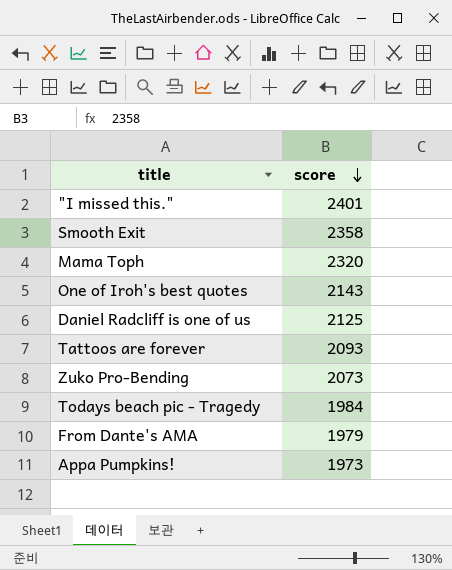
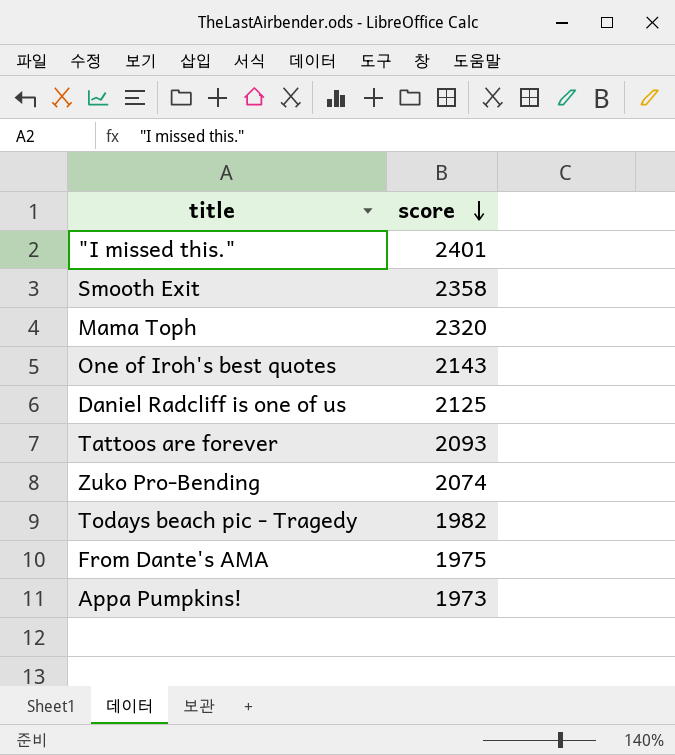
Zuko Pro-Bending | score: 2073 -> 2074
Todays beach pic - Tragedy | score: 1984 -> 1982
From Dante's AMA | score: 1979 -> 1975

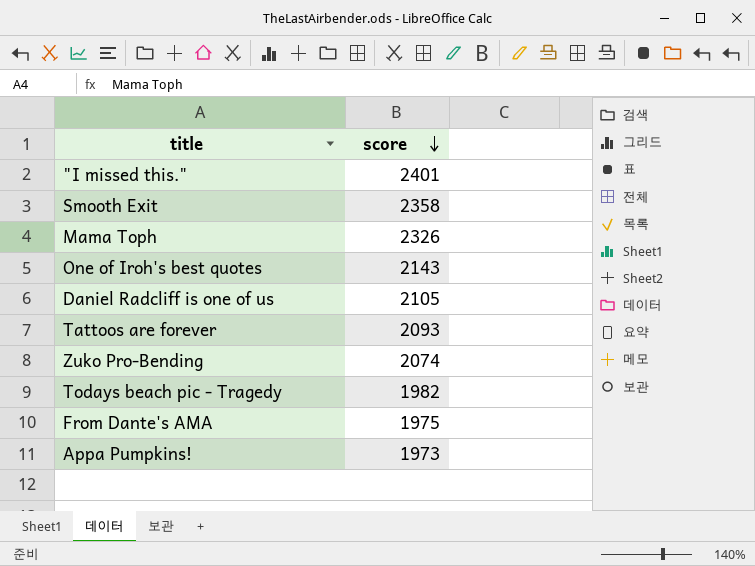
Mama Toph | score: 2320 -> 2326
Daniel Radcliff is one of us | score: 2125 -> 2105

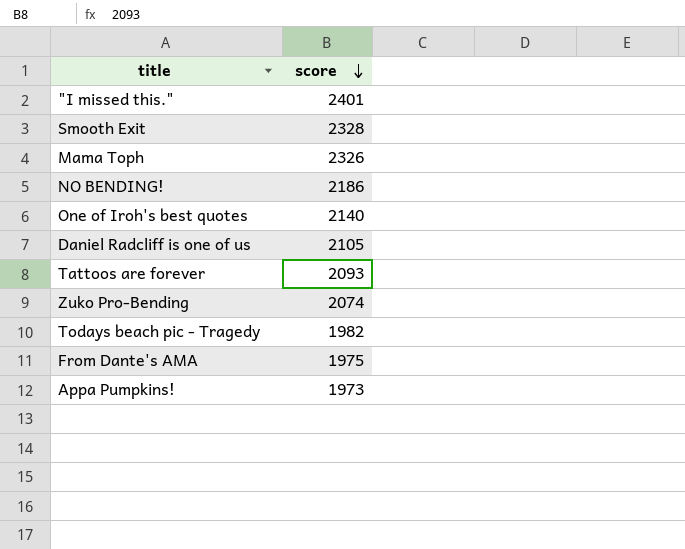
Smooth Exit | score: 2358 -> 2328
row NO BENDING!: none -> 2186
One of Iroh's best quotes | score: 2143 -> 2140

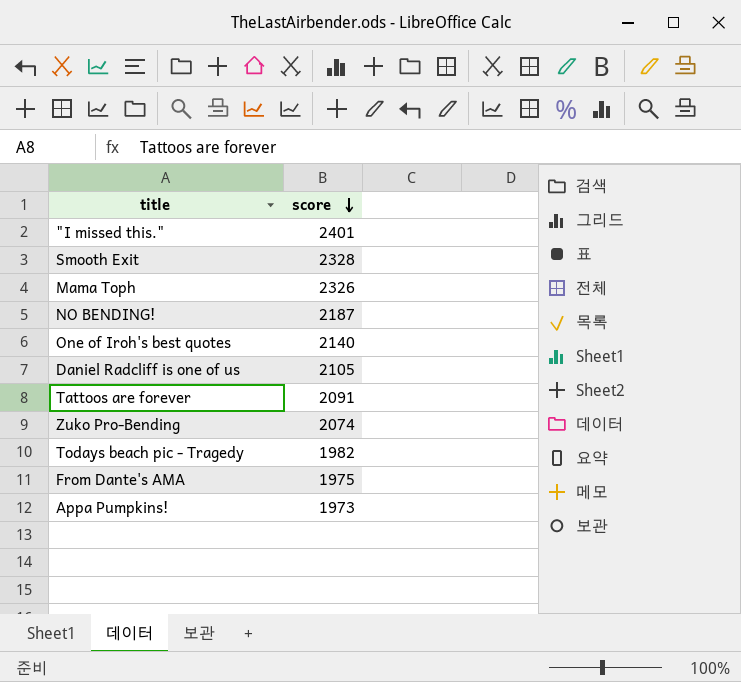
NO BENDING! | score: 2186 -> 2187
Tattoos are forever | score: 2093 -> 2091

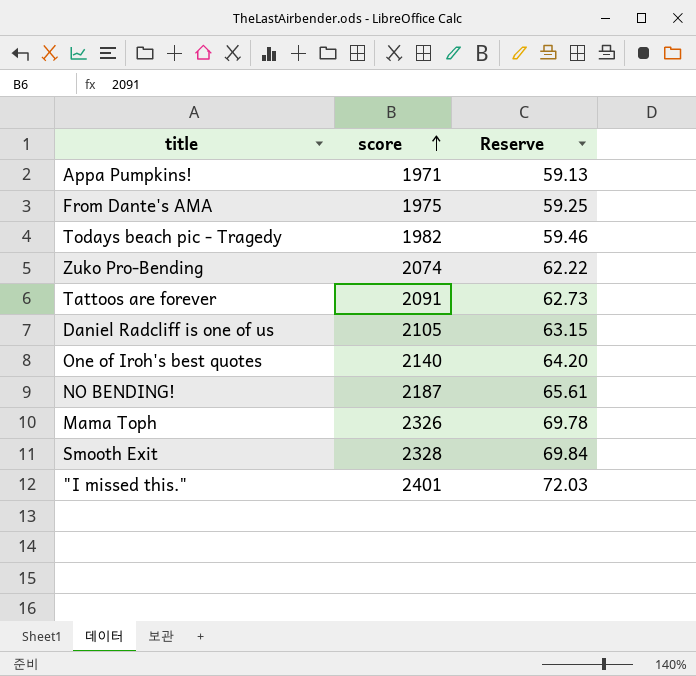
row order: score descending -> score ascending
column Reserve | formula: none -> [score] * 0.03
Appa Pumpkins! | score: 1973 -> 1971

